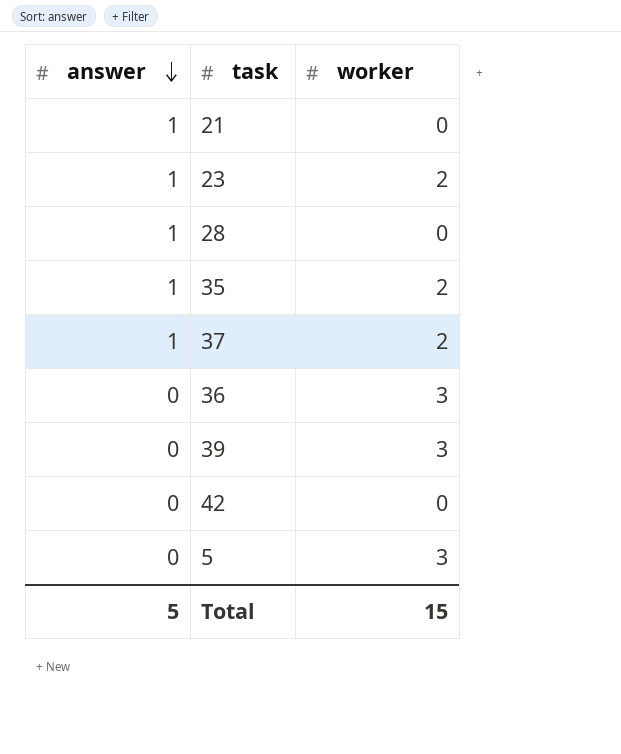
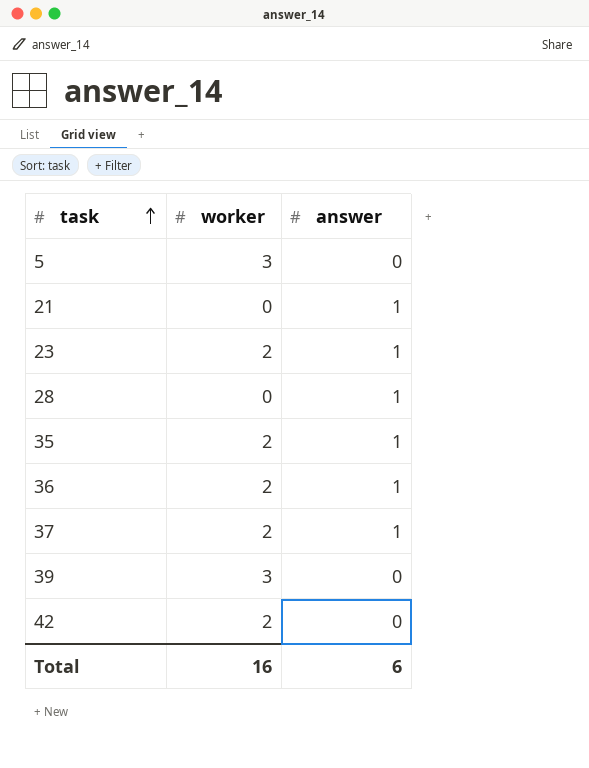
row order: answer descending -> task ascending
column answer | position: 1 -> 3
36 | worker: 3 -> 2
36 | answer: 0 -> 1
42 | worker: 0 -> 2
Total | worker: 15 -> 16
Total | answer: 5 -> 6

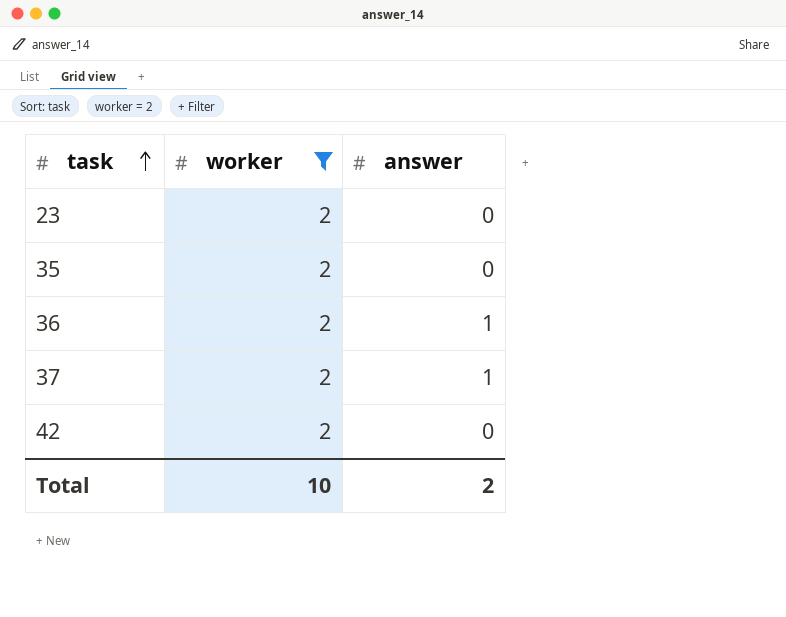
filter: none -> worker = 2
23 | answer: 1 -> 0
35 | answer: 1 -> 0
Total | worker: 16 -> 10
Total | answer: 6 -> 2

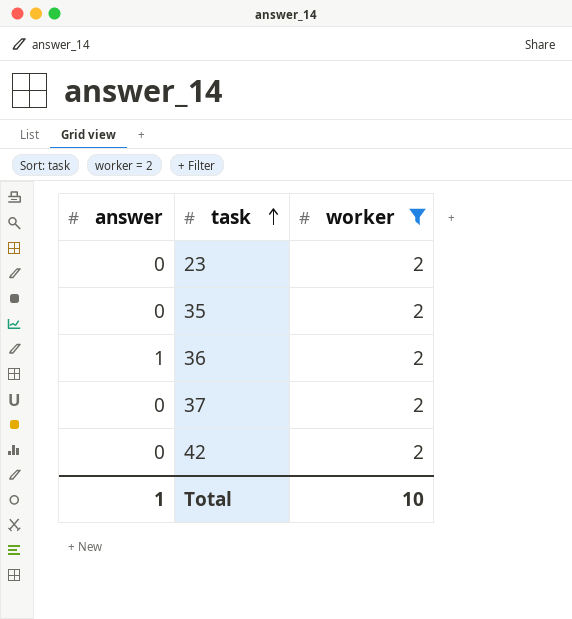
column answer | position: 3 -> 1
37 | answer: 1 -> 0
Total | answer: 2 -> 1

